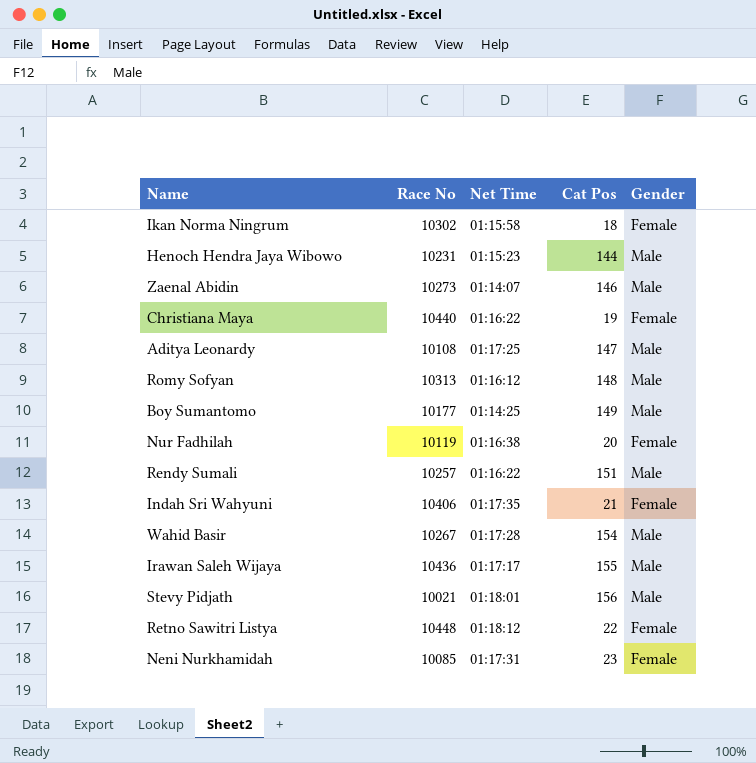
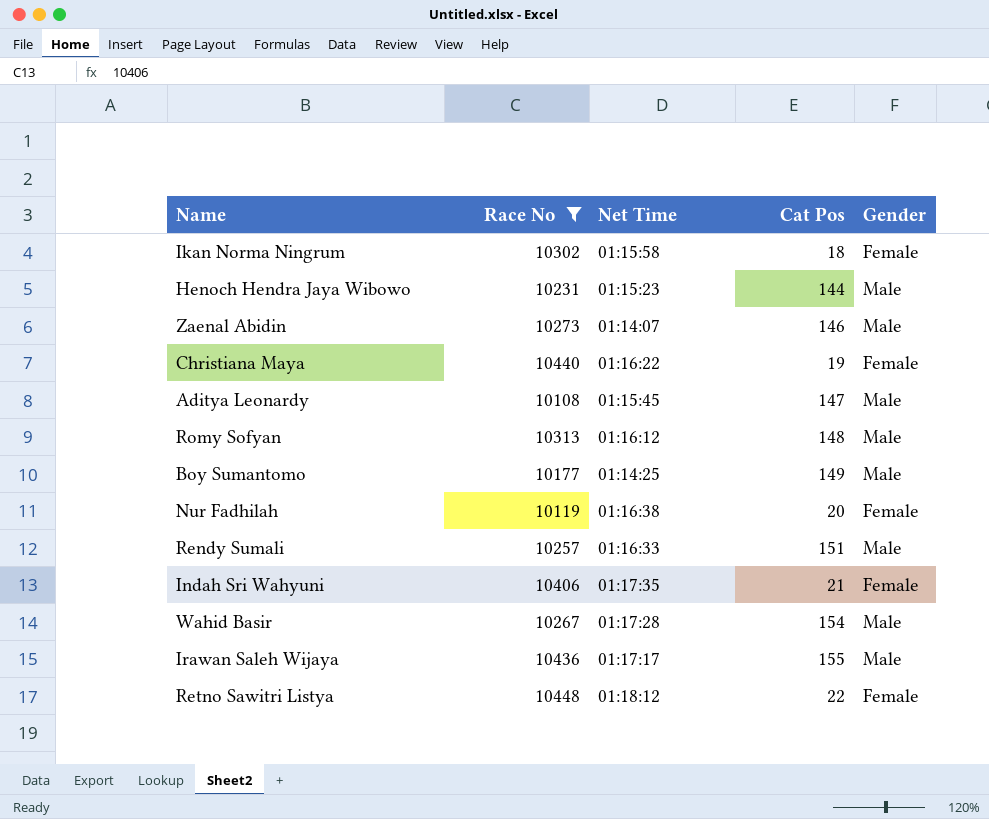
filter: none -> Race No >= 10108
Aditya Leonardy | Net Time: 01:17:25 -> 01:15:45
Rendy Sumali | Net Time: 01:16:22 -> 01:16:33

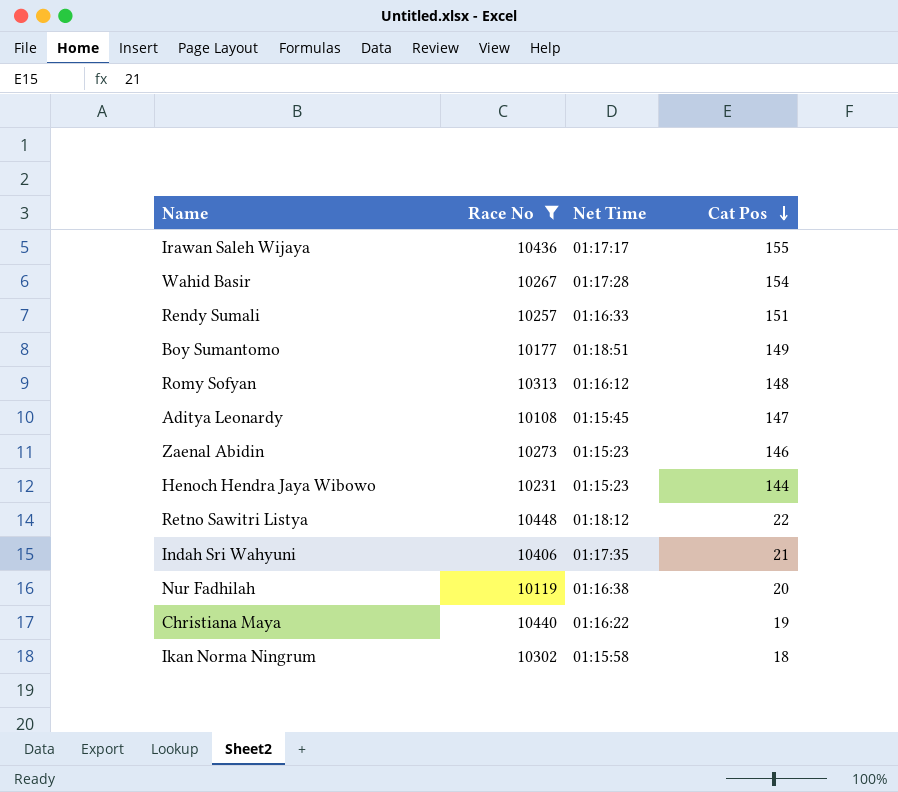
row order: none -> Cat Pos descending
column Gender | position: 5 -> none
Boy Sumantomo | Net Time: 01:14:25 -> 01:18:51
Zaenal Abidin | Net Time: 01:14:07 -> 01:15:23

